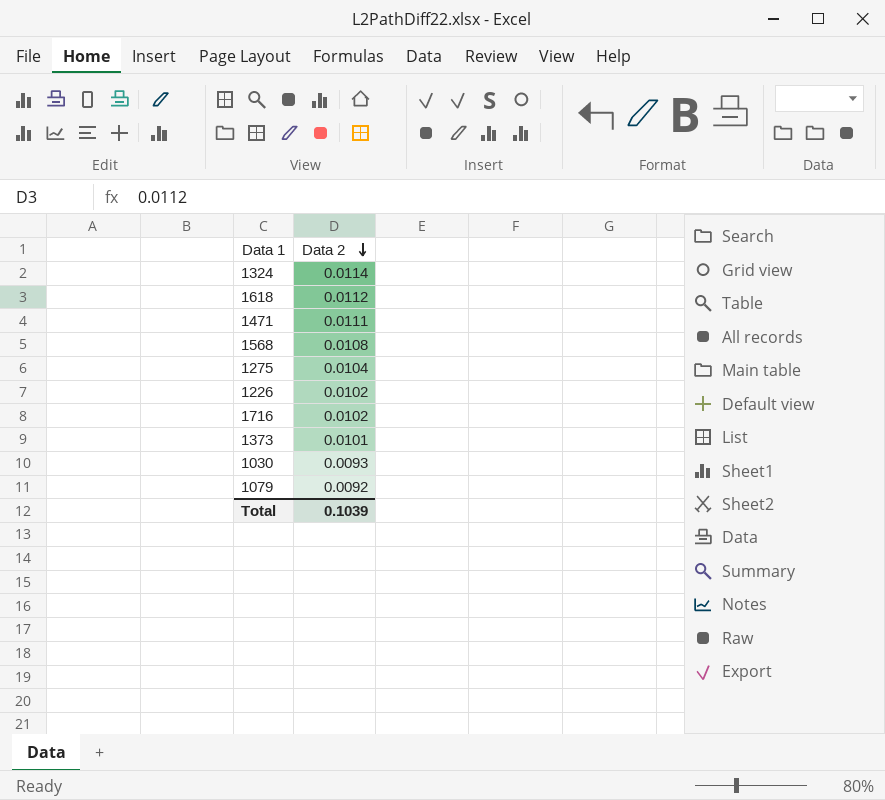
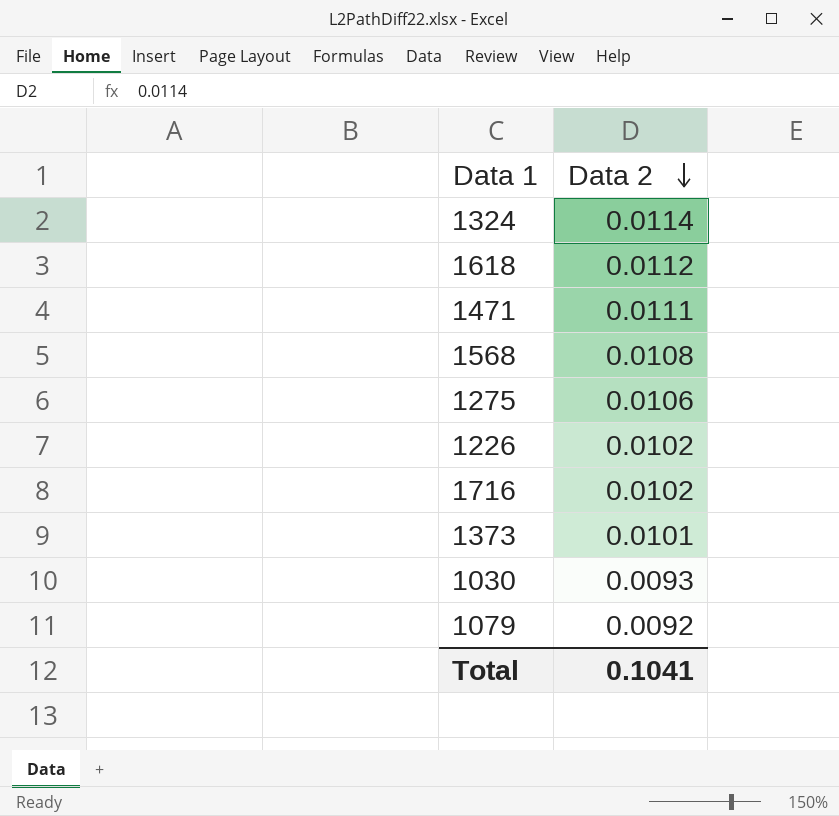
1275 | Data 2: 0.0104 -> 0.0106
Total | Data 2: 0.1039 -> 0.1041

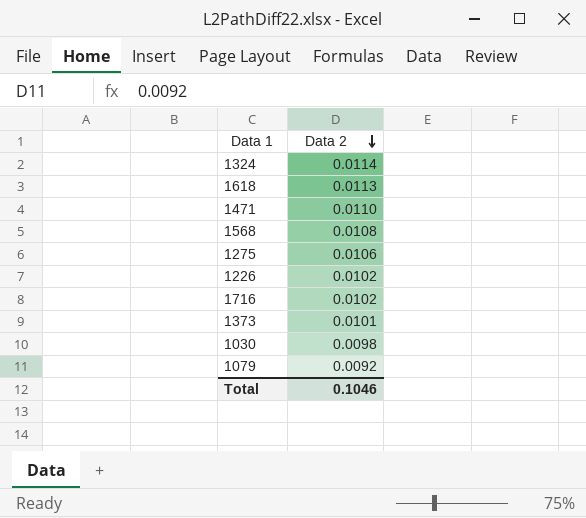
1618 | Data 2: 0.0112 -> 0.0113
1471 | Data 2: 0.0111 -> 0.0110
1030 | Data 2: 0.0093 -> 0.0098
Total | Data 2: 0.1041 -> 0.1046

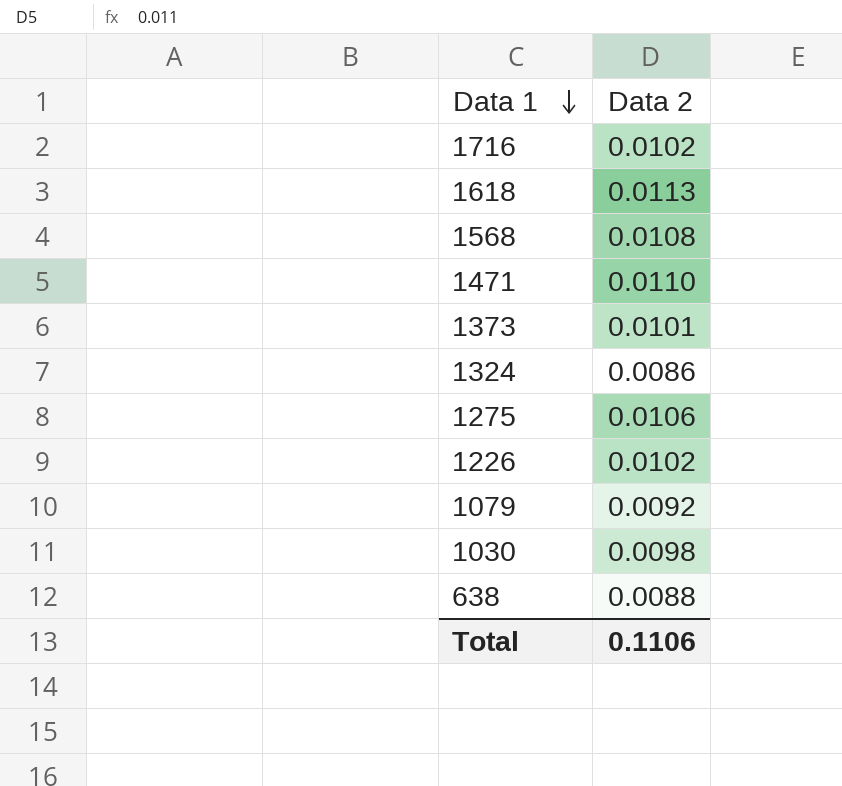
row order: Data 2 descending -> Data 1 descending
1324 | Data 2: 0.0114 -> 0.0086
row 638: none -> 0.0088
Total | Data 2: 0.1046 -> 0.1106

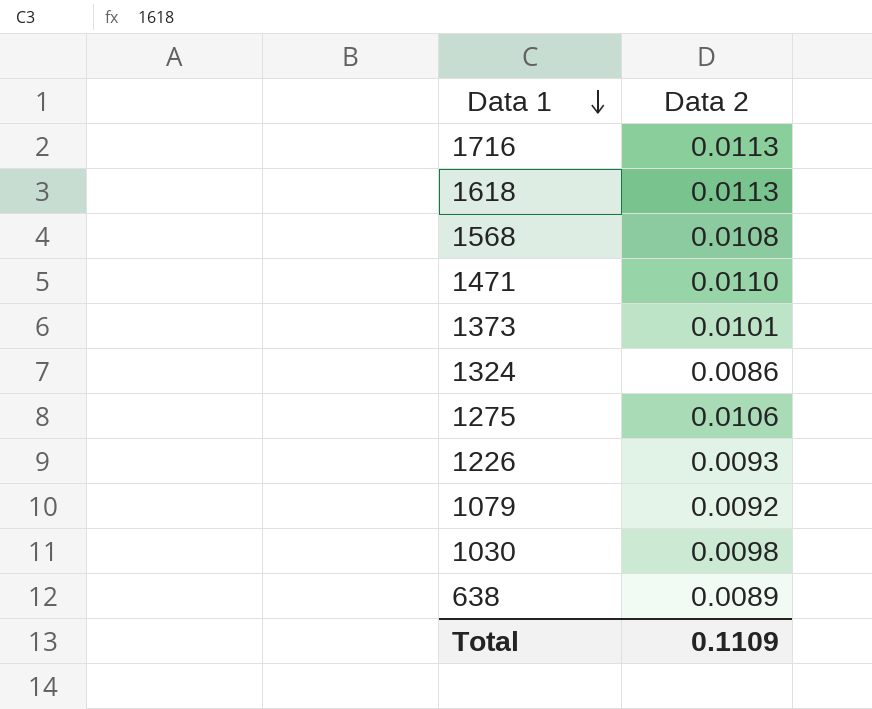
1716 | Data 2: 0.0102 -> 0.0113
1226 | Data 2: 0.0102 -> 0.0093
638 | Data 2: 0.0088 -> 0.0089
Total | Data 2: 0.1106 -> 0.1109

